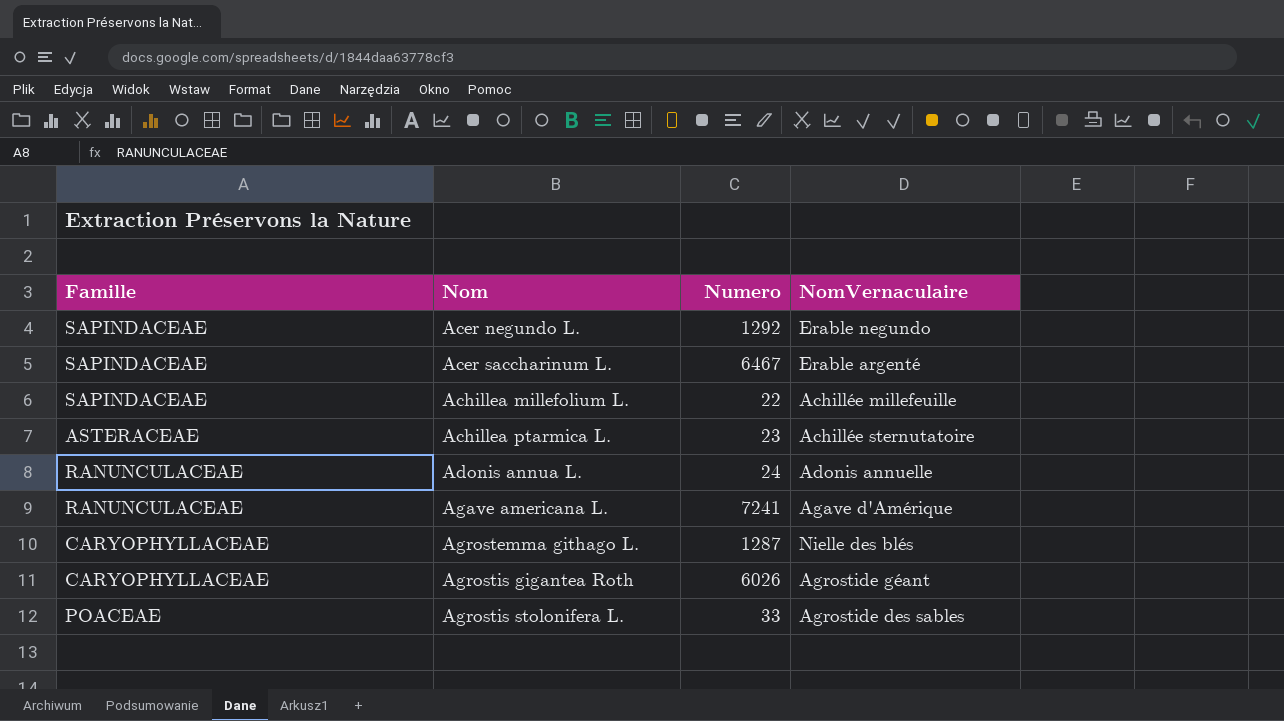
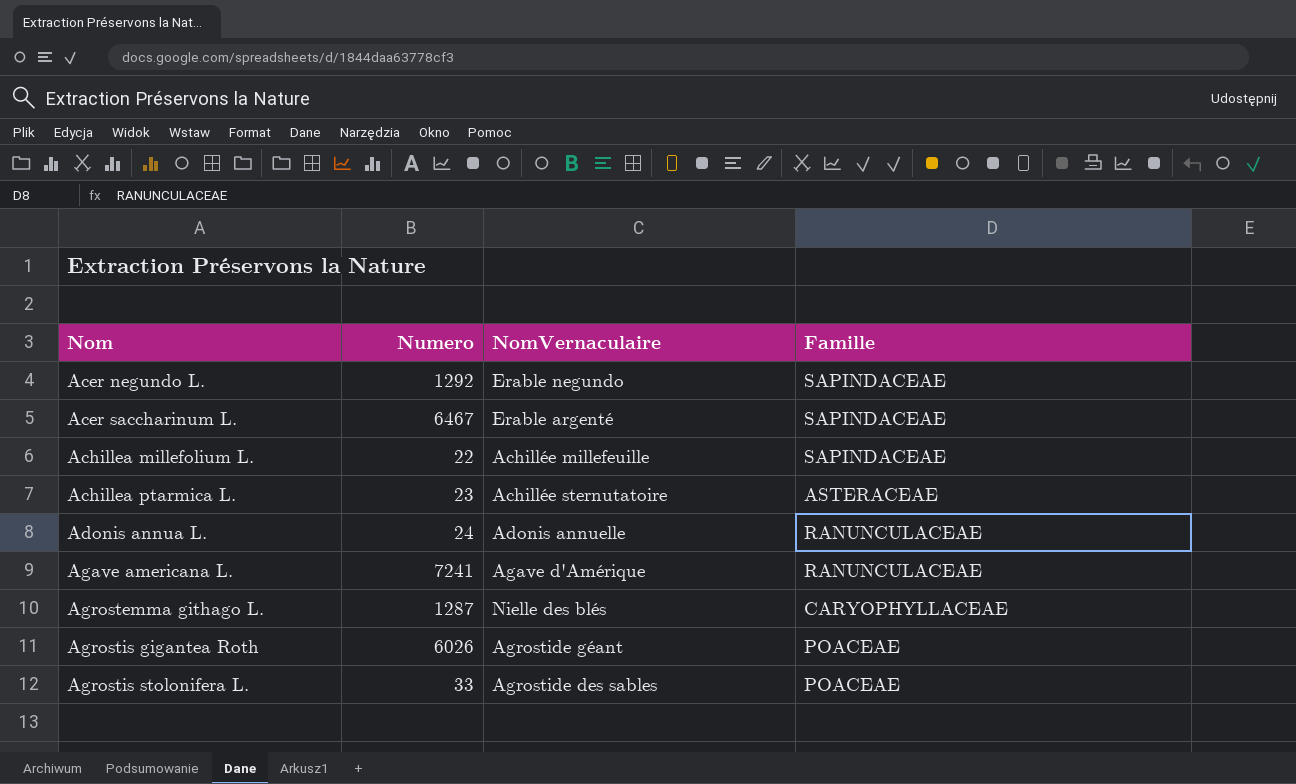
column Famille | position: 1 -> 4
Agrostis gigantea Roth | Famille: CARYOPHYLLACEAE -> POACEAE

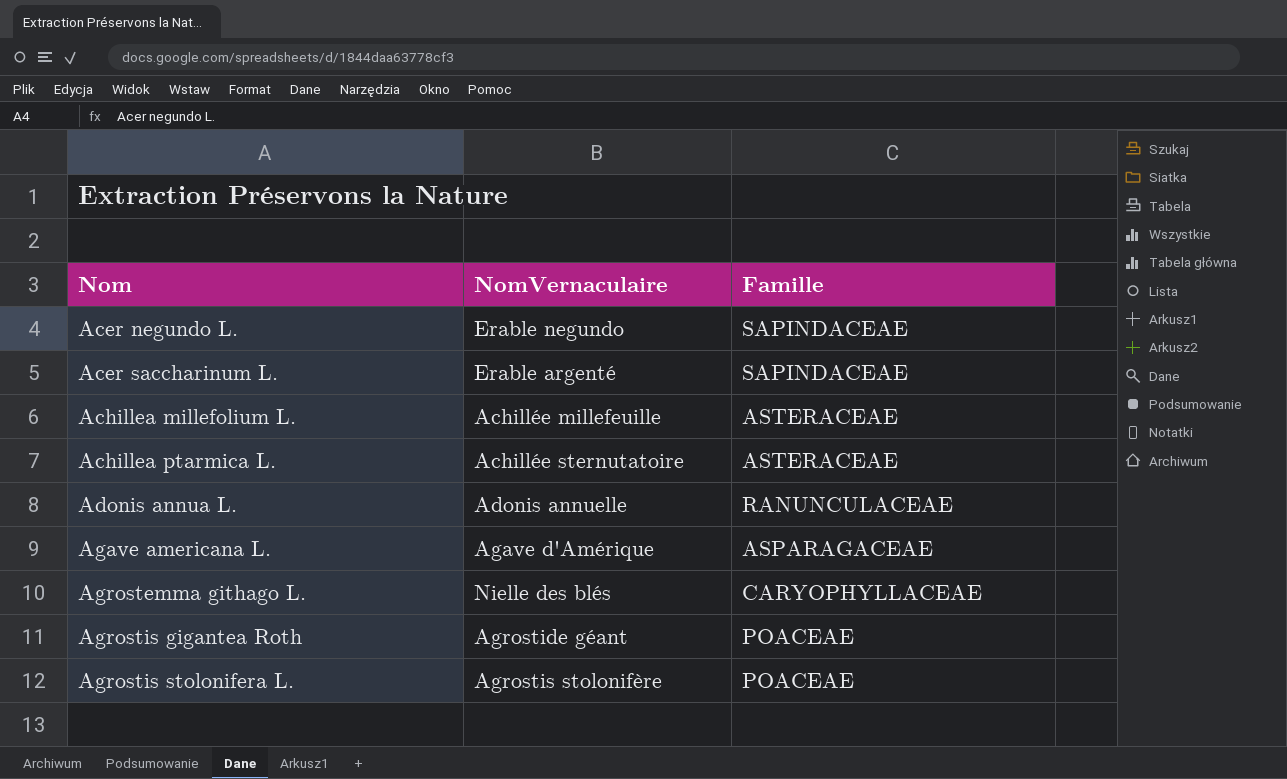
column Numero | position: 2 -> none
Achillea millefolium L. | Famille: SAPINDACEAE -> ASTERACEAE
Agave americana L. | Famille: RANUNCULACEAE -> ASPARAGACEAE
Agrostis stolonifera L. | NomVernaculaire: Agrostide des sables -> Agrostis stolonifère

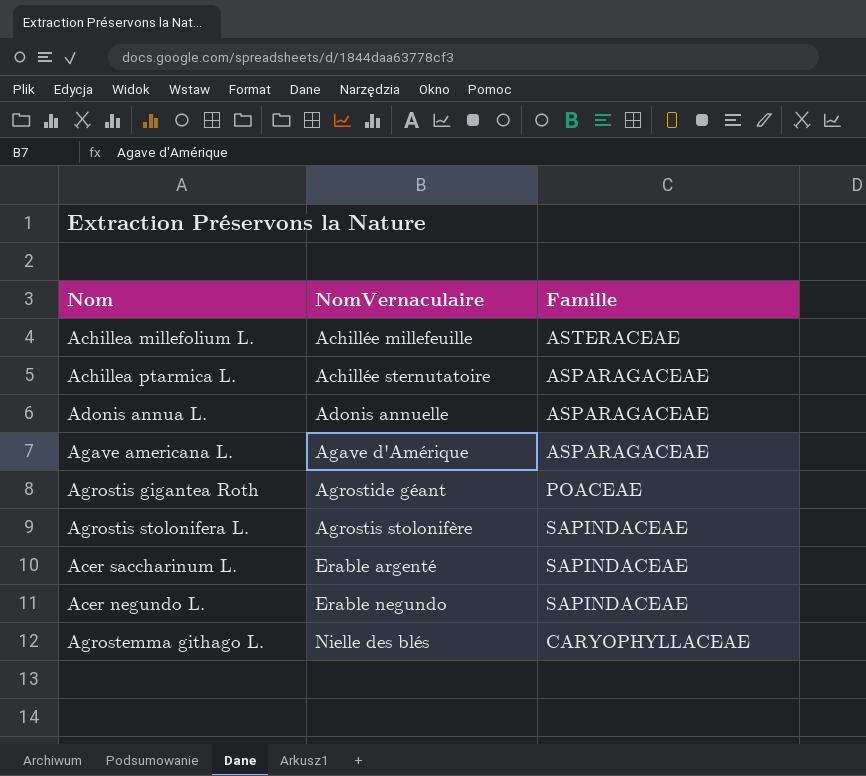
row order: Nom ascending -> NomVernaculaire ascending
Achillea ptarmica L. | Famille: ASTERACEAE -> ASPARAGACEAE
Adonis annua L. | Famille: RANUNCULACEAE -> ASPARAGACEAE
Agrostis stolonifera L. | Famille: POACEAE -> SAPINDACEAE

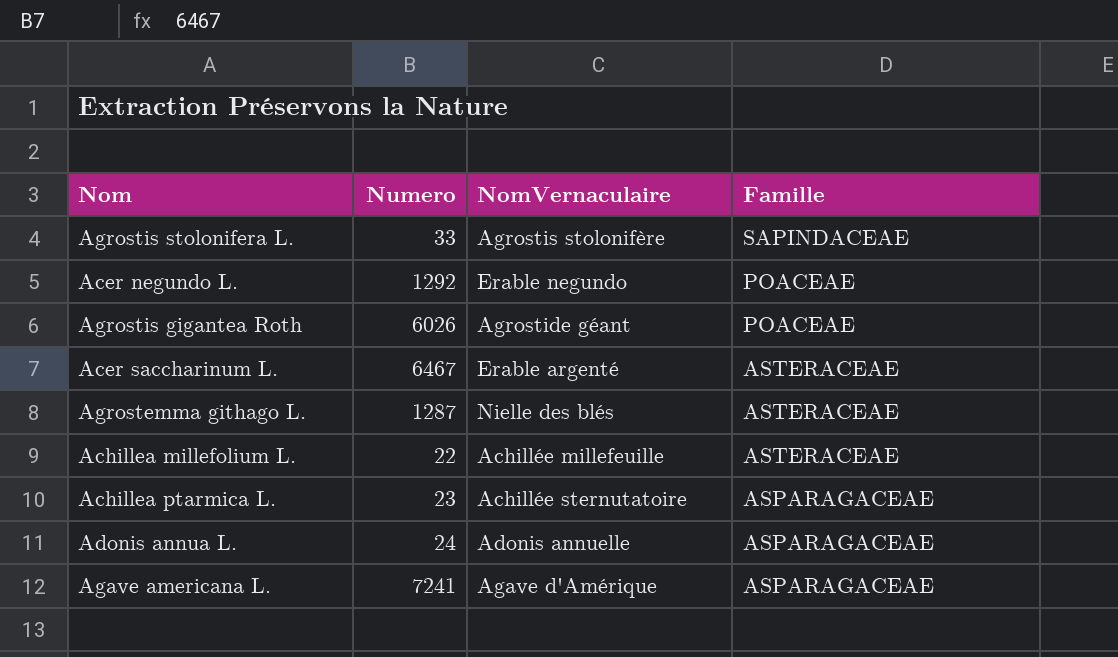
row order: NomVernaculaire ascending -> Famille descending
column Numero | position: none -> 2
Acer negundo L. | Famille: SAPINDACEAE -> POACEAE
Acer saccharinum L. | Famille: SAPINDACEAE -> ASTERACEAE
Agrostemma githago L. | Famille: CARYOPHYLLACEAE -> ASTERACEAE

